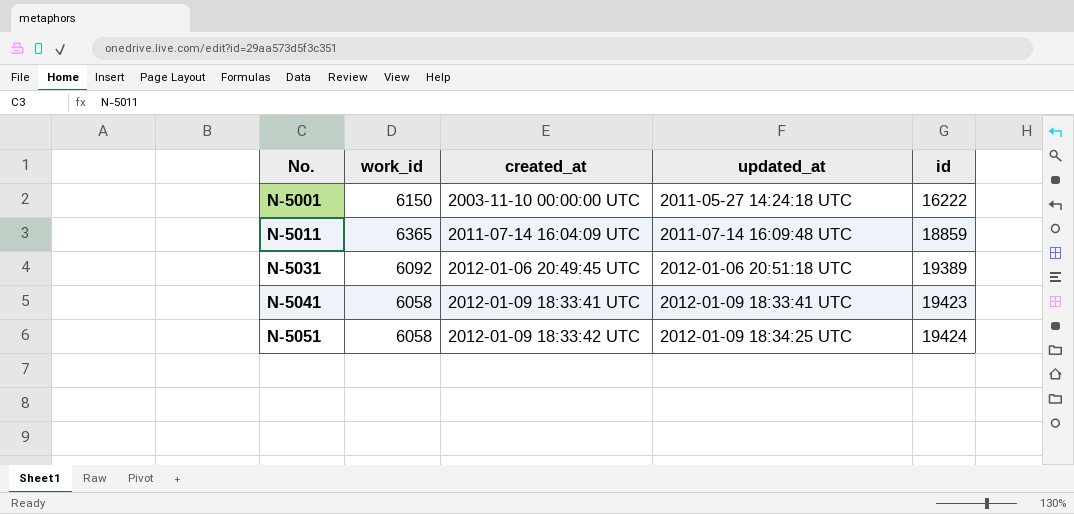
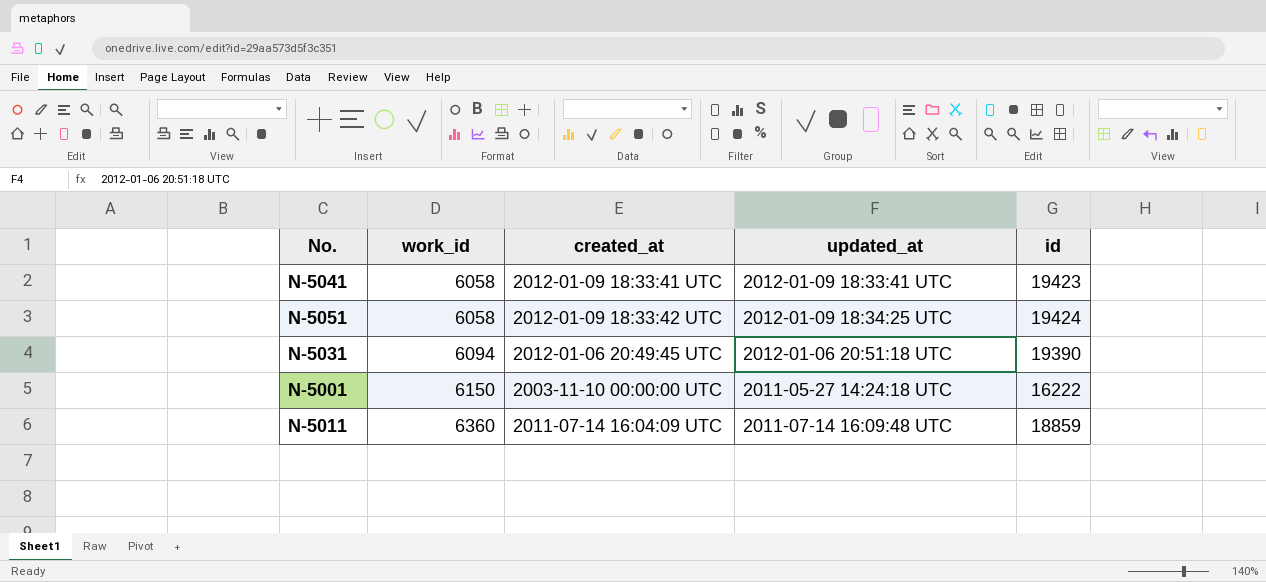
row order: No. ascending -> work_id ascending
N-5031 | work_id: 6092 -> 6094
N-5031 | id: 19389 -> 19390
N-5011 | work_id: 6365 -> 6360

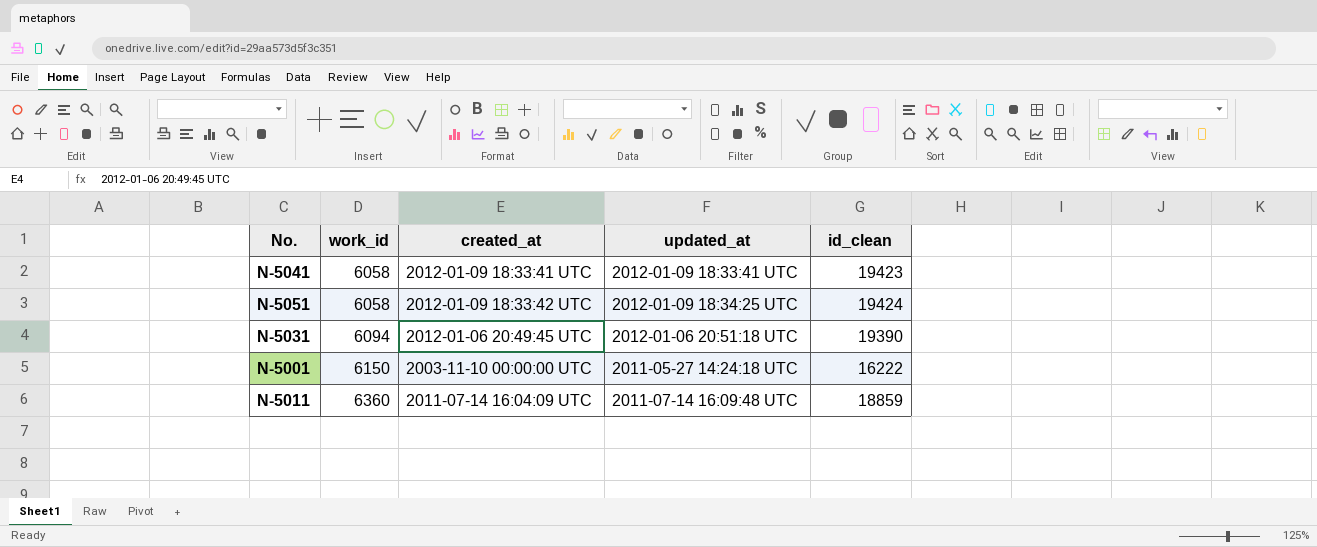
column name: id -> id_clean

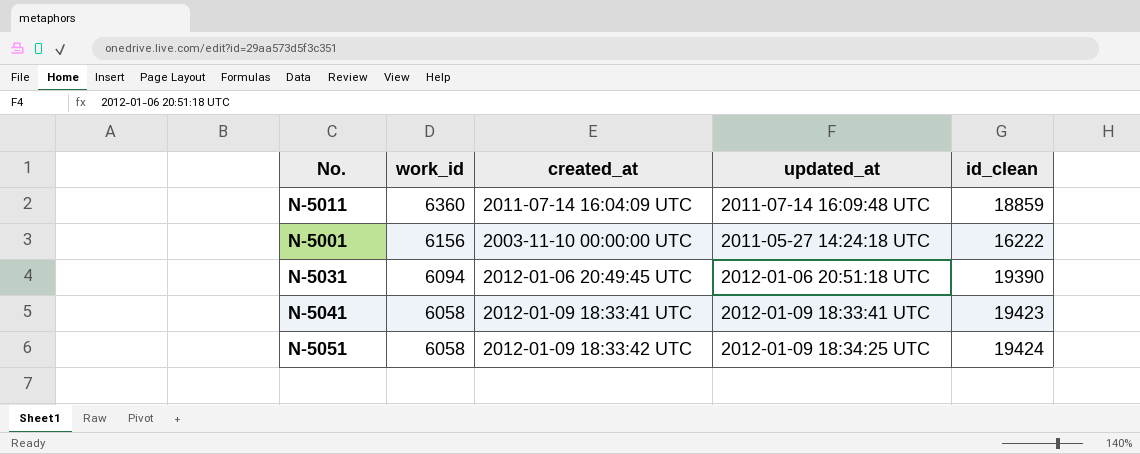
row order: work_id ascending -> work_id descending
N-5001 | work_id: 6150 -> 6156

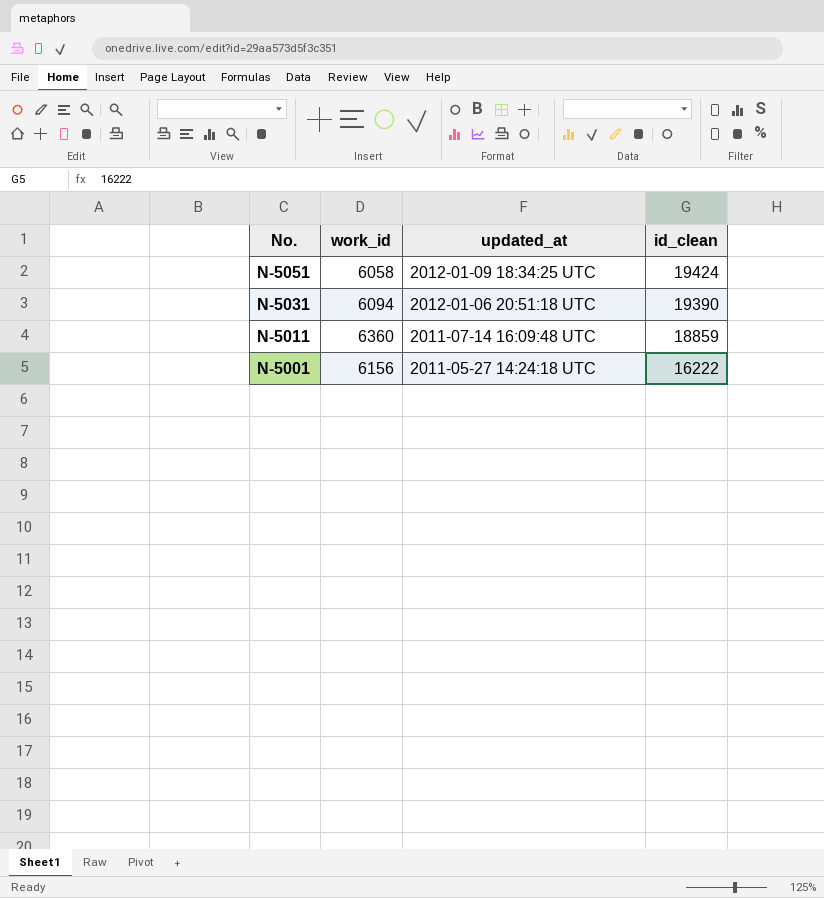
row order: work_id descending -> No. descending
column created_at | position: 3 -> none
row N-5041: 6058 | 2012-01-09 18:33:41 UTC | 2012-01-09 18:33:41 UTC | 19423 -> none

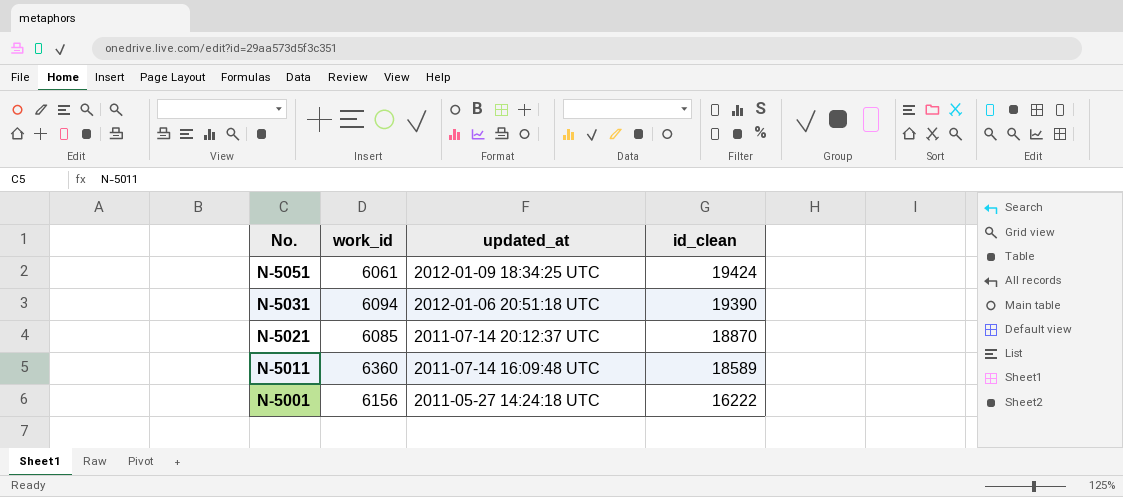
N-5051 | work_id: 6058 -> 6061
row N-5021: none -> 6085 | 2011-07-14 20:12:37 UTC | 18870
N-5011 | id_clean: 18859 -> 18589

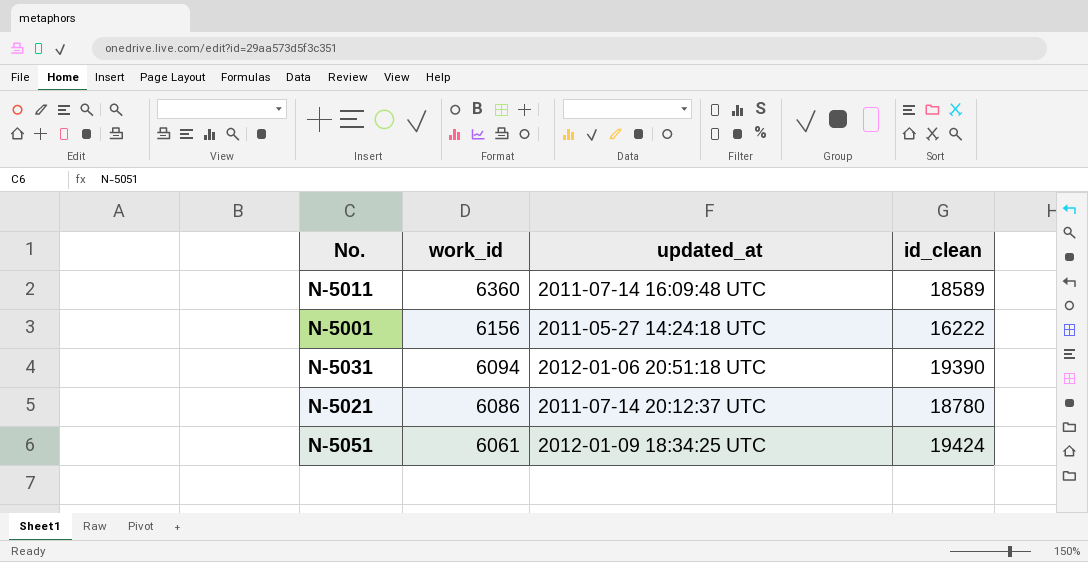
row order: No. descending -> work_id descending
N-5021 | work_id: 6085 -> 6086
N-5021 | id_clean: 18870 -> 18780

